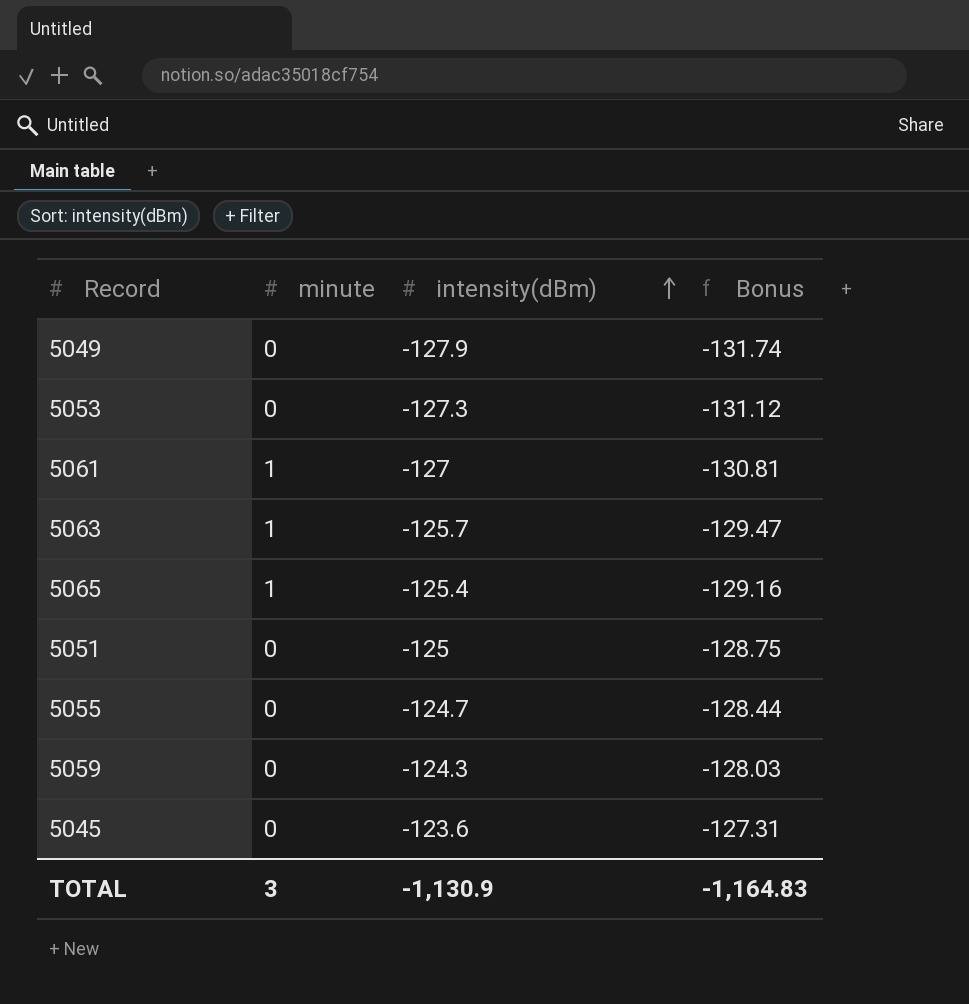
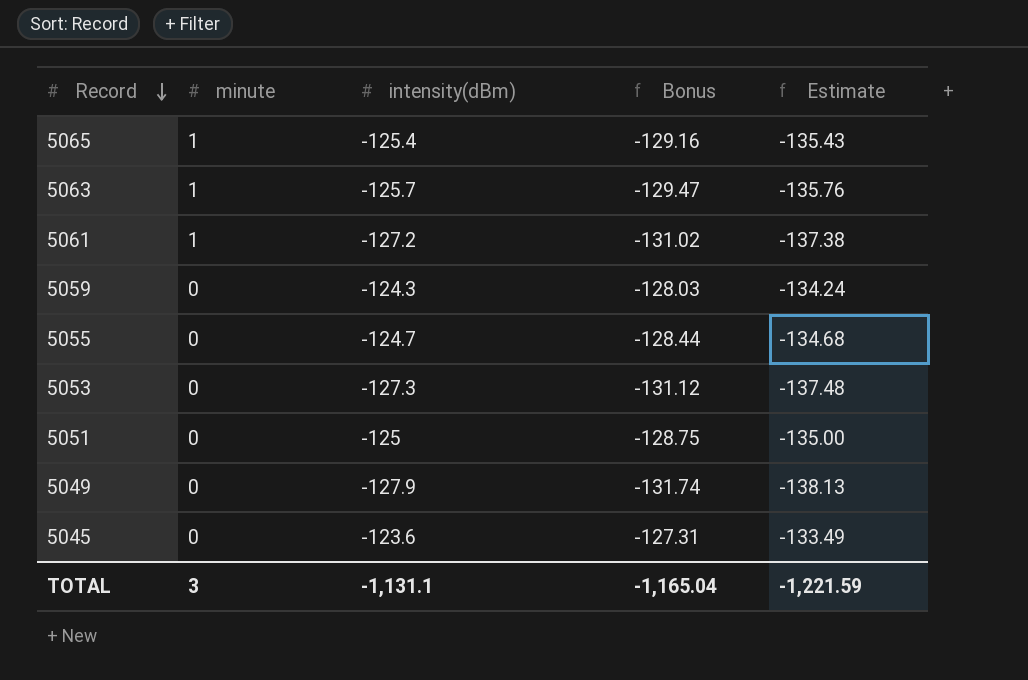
row order: intensity(dBm) ascending -> Record descending
column Estimate | formula: none -> [intensity(dBm)] * 1.08
5061 | intensity(dBm): -127 -> -127.2
5061 | Bonus: -130.81 -> -131.02
TOTAL | intensity(dBm): -1,130.9 -> -1,131.1
TOTAL | Bonus: -1,164.83 -> -1,165.04

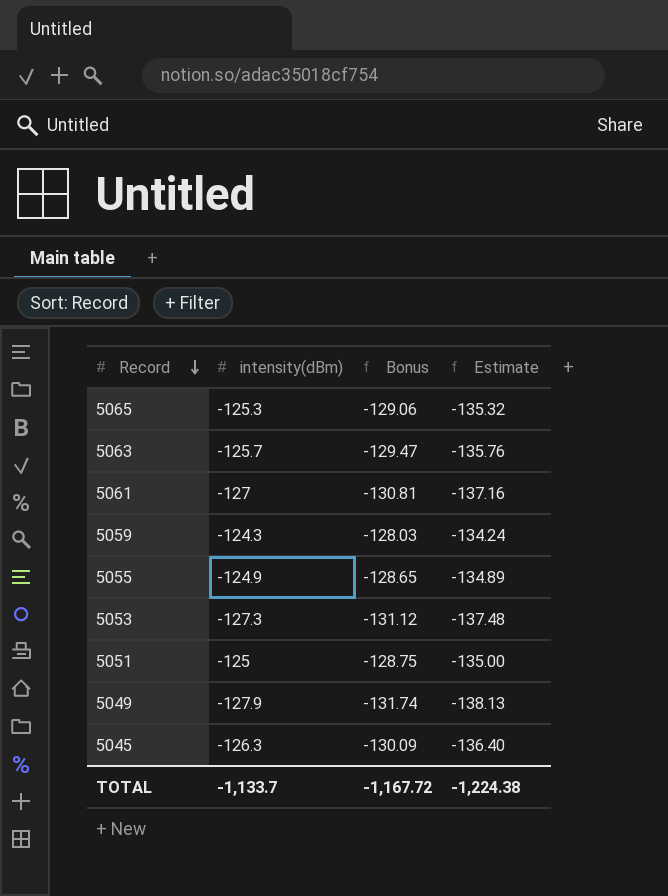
column minute | position: 2 -> none
5065 | intensity(dBm): -125.4 -> -125.3
5065 | Bonus: -129.16 -> -129.06
5065 | Estimate: -135.43 -> -135.32
5061 | intensity(dBm): -127.2 -> -127
5061 | Bonus: -131.02 -> -130.81
5061 | Estimate: -137.38 -> -137.16
5055 | intensity(dBm): -124.7 -> -124.9
5055 | Bonus: -128.44 -> -128.65
5055 | Estimate: -134.68 -> -134.89
5045 | intensity(dBm): -123.6 -> -126.3
5045 | Bonus: -127.31 -> -130.09
5045 | Estimate: -133.49 -> -136.40
TOTAL | intensity(dBm): -1,131.1 -> -1,133.7
TOTAL | Bonus: -1,165.04 -> -1,167.72
TOTAL | Estimate: -1,221.59 -> -1,224.38

